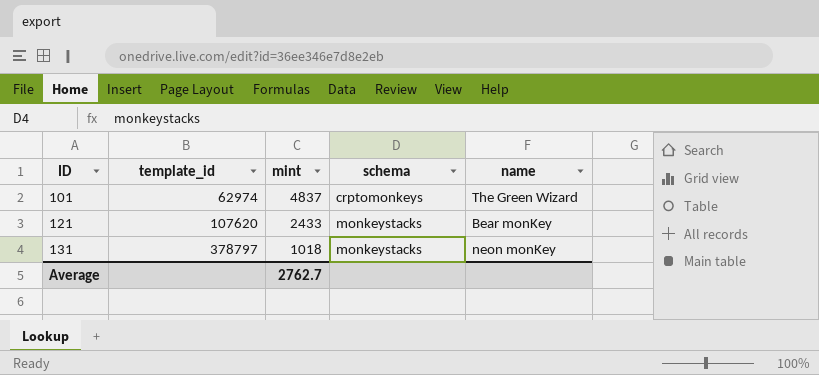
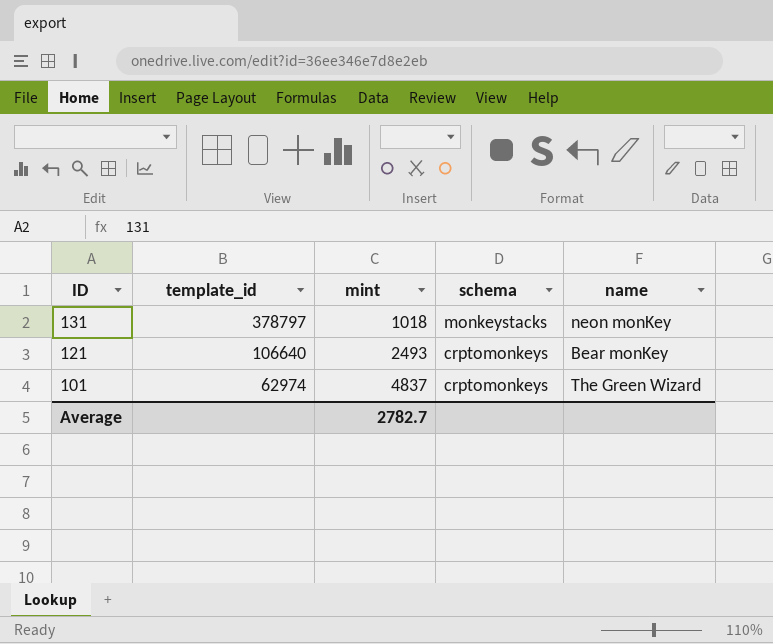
row order: ID ascending -> ID descending
121 | template_id: 107620 -> 106640
121 | mint: 2433 -> 2493
121 | schema: monkeystacks -> crptomonkeys
Average | mint: 2762.7 -> 2782.7

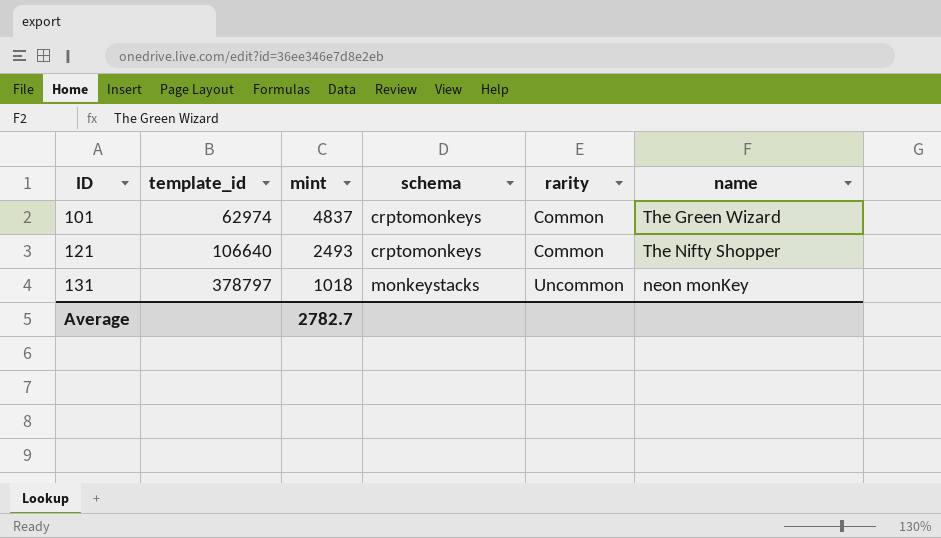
row order: ID descending -> ID ascending
column rarity | position: none -> 5
121 | name: Bear monKey -> The Nifty Shopper

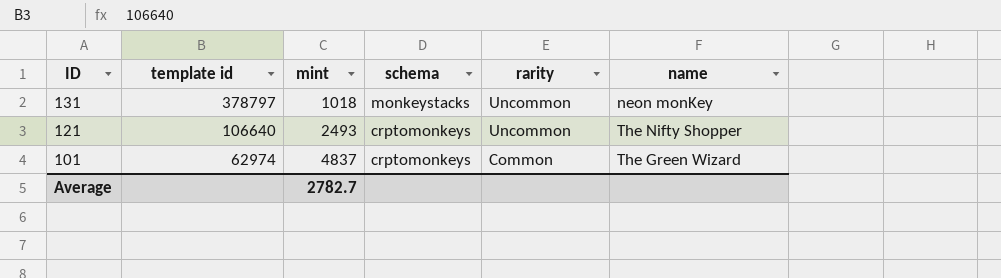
row order: ID ascending -> ID descending
column name: template_id -> template id
121 | rarity: Common -> Uncommon

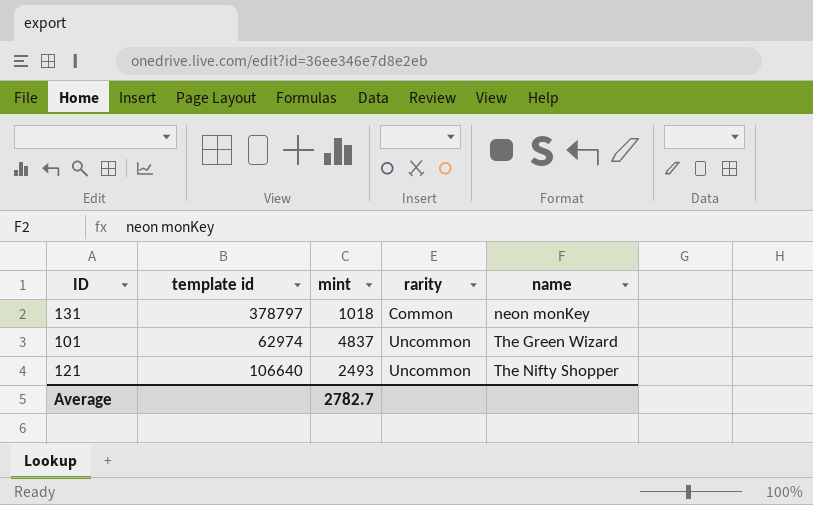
row order: ID descending -> rarity ascending
column schema | position: 4 -> none
131 | rarity: Uncommon -> Common
101 | rarity: Common -> Uncommon

